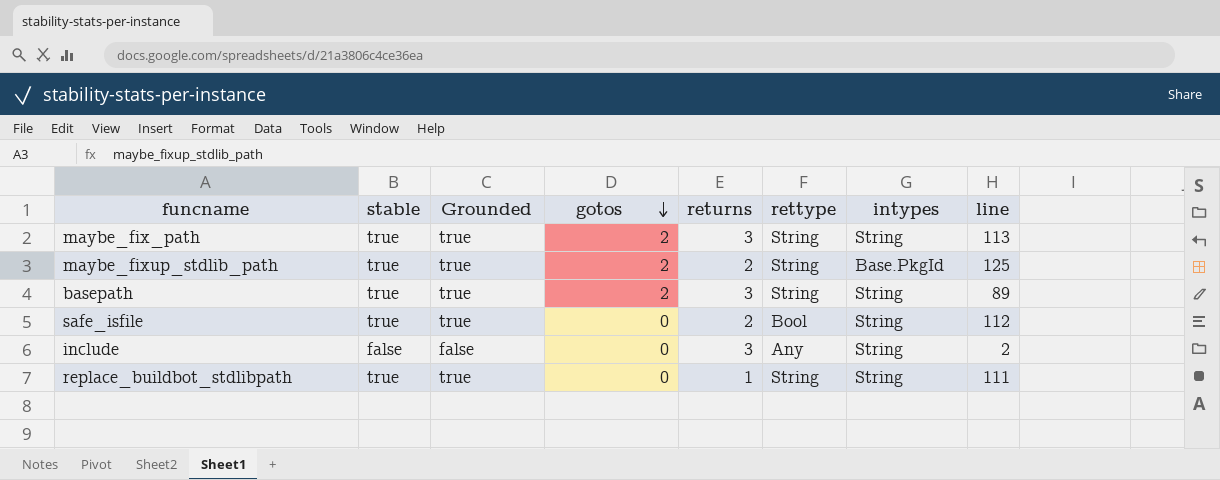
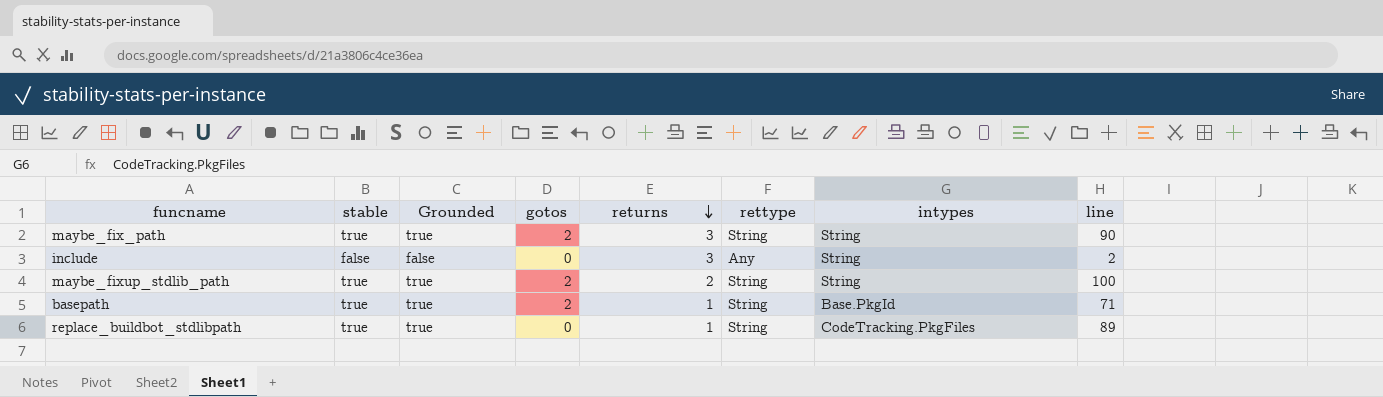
row order: gotos descending -> returns descending
row safe_isfile: true | true | 0 | 2 | Bool | String | 112 -> none
maybe_fix_path | line: 113 -> 90
maybe_fixup_stdlib_path | intypes: Base.PkgId -> String
maybe_fixup_stdlib_path | line: 125 -> 100
basepath | returns: 3 -> 1
basepath | intypes: String -> Base.PkgId
basepath | line: 89 -> 71
replace_buildbot_stdlibpath | intypes: String -> CodeTracking.PkgFiles
replace_buildbot_stdlibpath | line: 111 -> 89

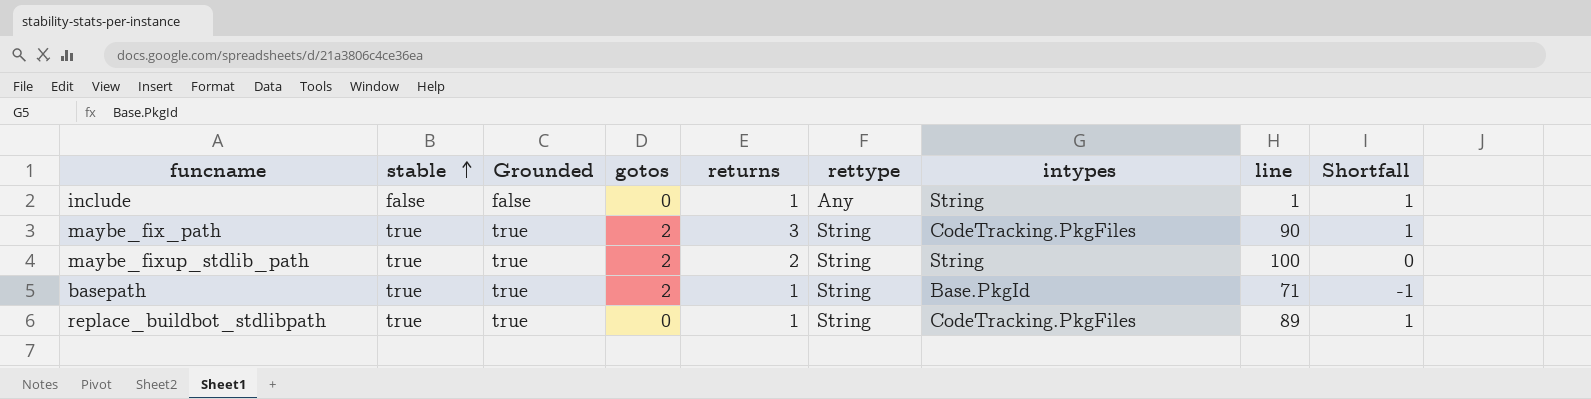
row order: returns descending -> stable ascending
column Shortfall | formula: none -> [returns] - [gotos]
include | returns: 3 -> 1
include | line: 2 -> 1
maybe_fix_path | intypes: String -> CodeTracking.PkgFiles

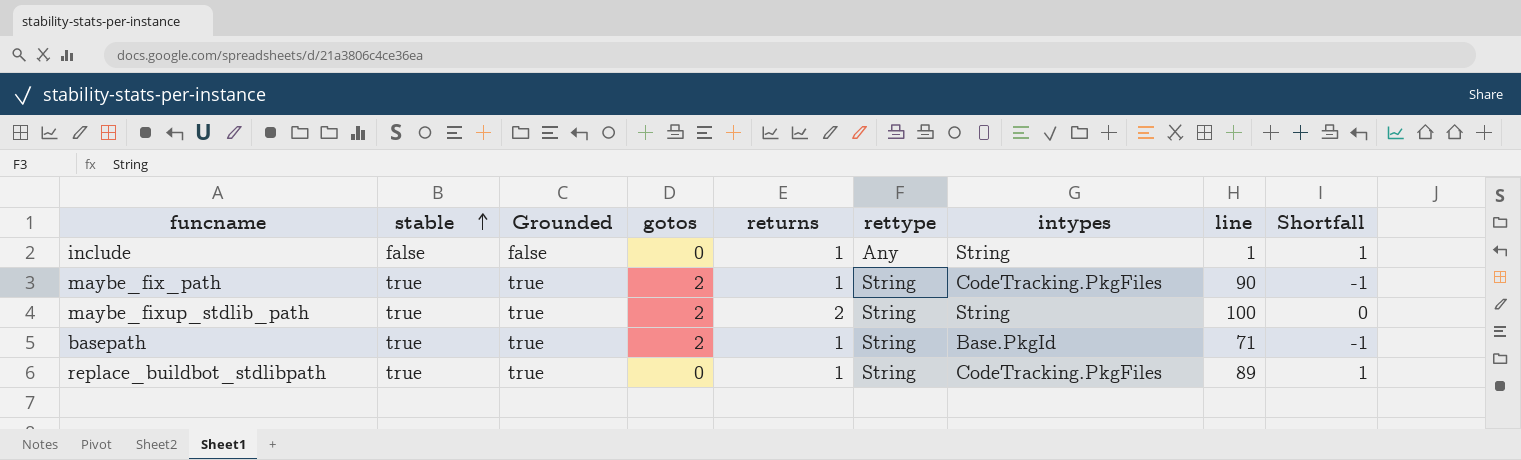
maybe_fix_path | returns: 3 -> 1
maybe_fix_path | Shortfall: 1 -> -1

